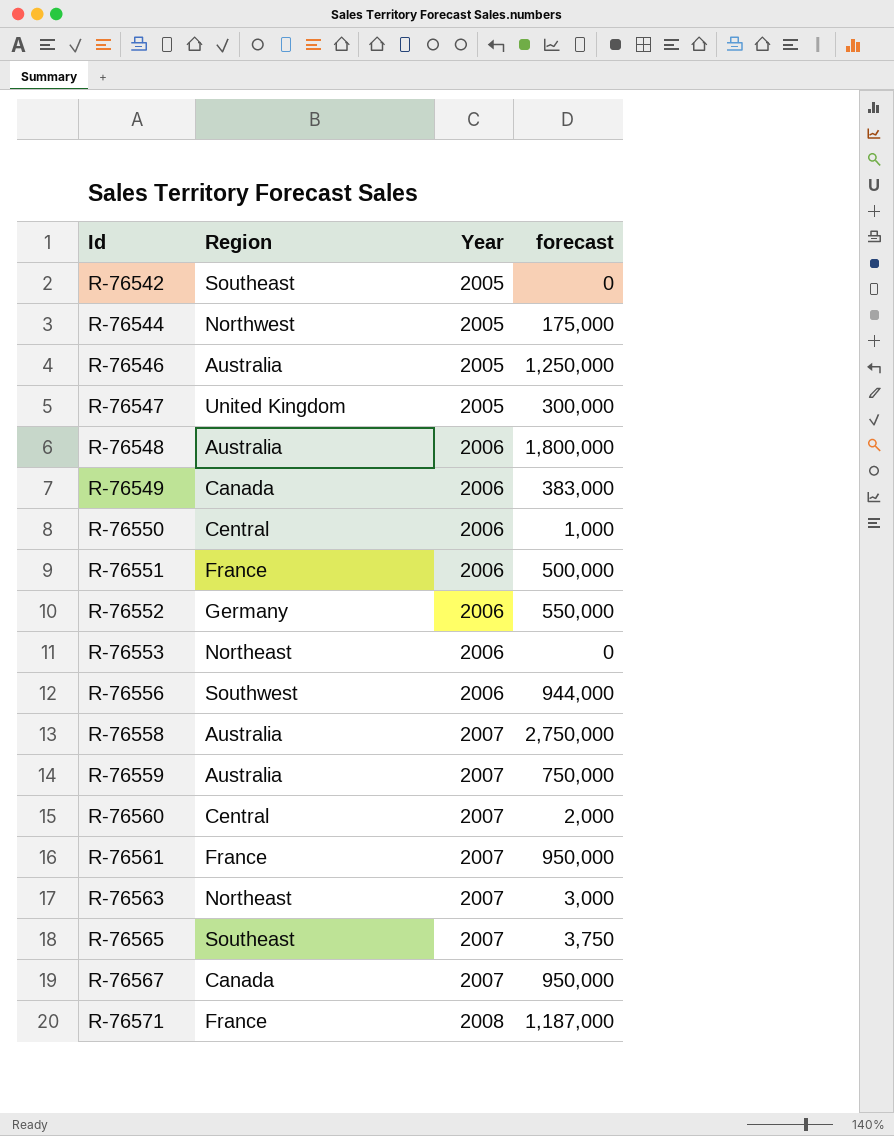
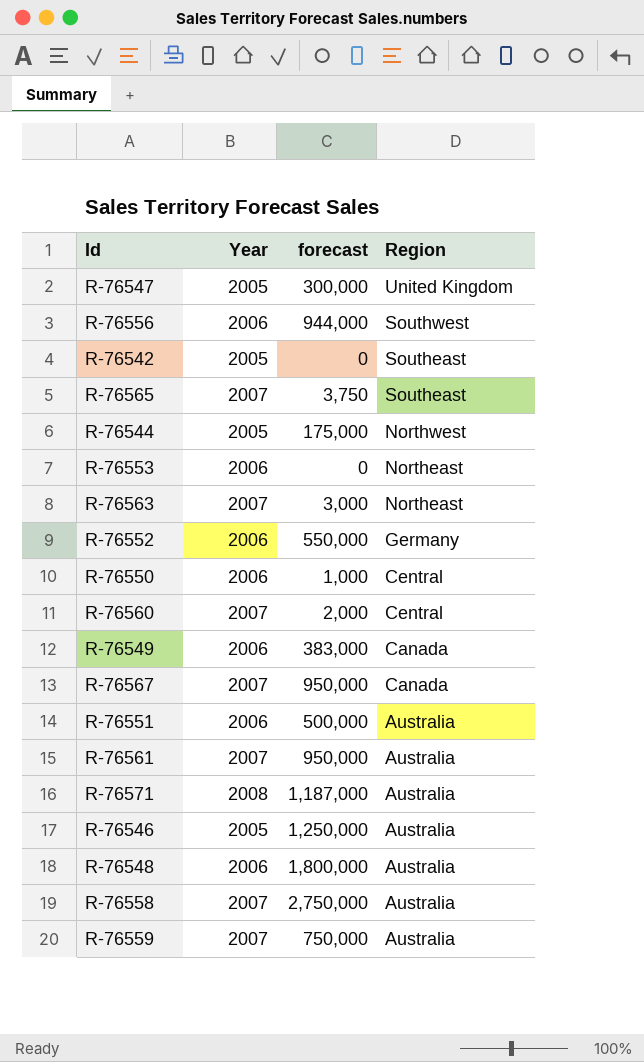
row order: Id ascending -> Region descending
column Region | position: 2 -> 4
R-76551 | Region: France -> Australia
R-76561 | Region: France -> Australia
R-76571 | Region: France -> Australia

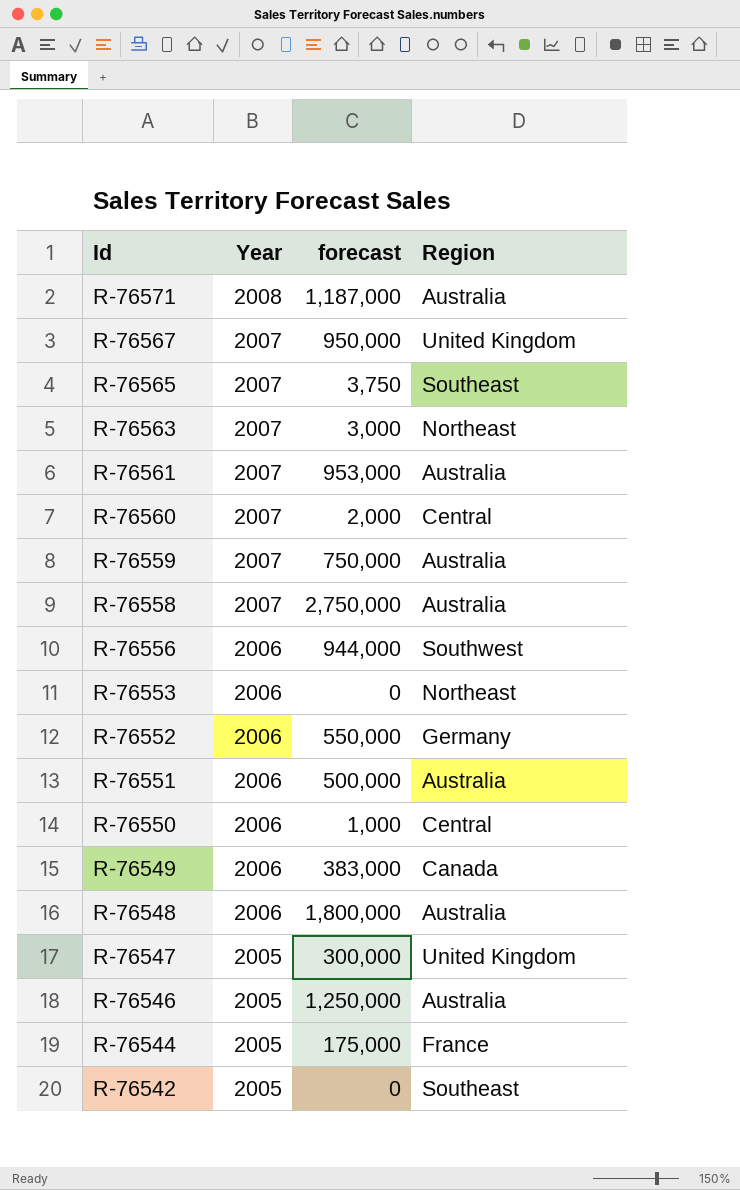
row order: Region descending -> Id descending
R-76567 | Region: Canada -> United Kingdom
R-76561 | forecast: 950,000 -> 953,000
R-76544 | Region: Northwest -> France

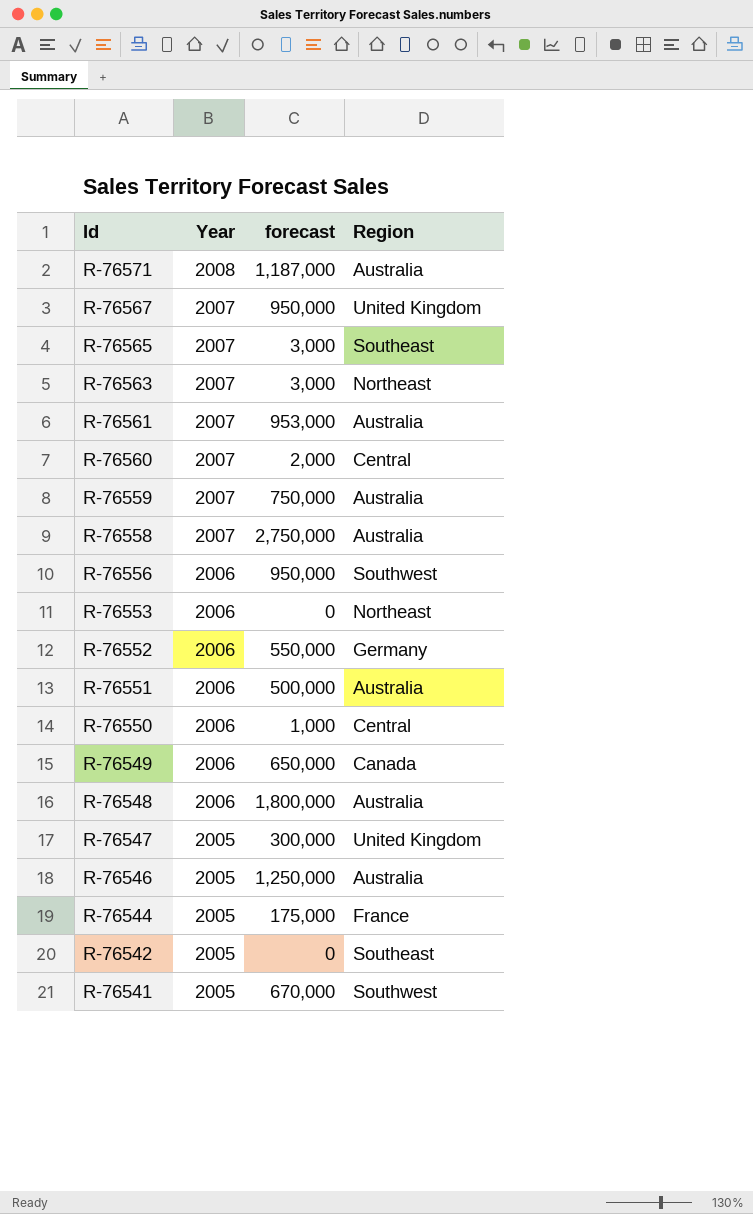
R-76565 | forecast: 3,750 -> 3,000
R-76556 | forecast: 944,000 -> 950,000
R-76549 | forecast: 383,000 -> 650,000
row R-76541: none -> 2005 | 670,000 | Southwest

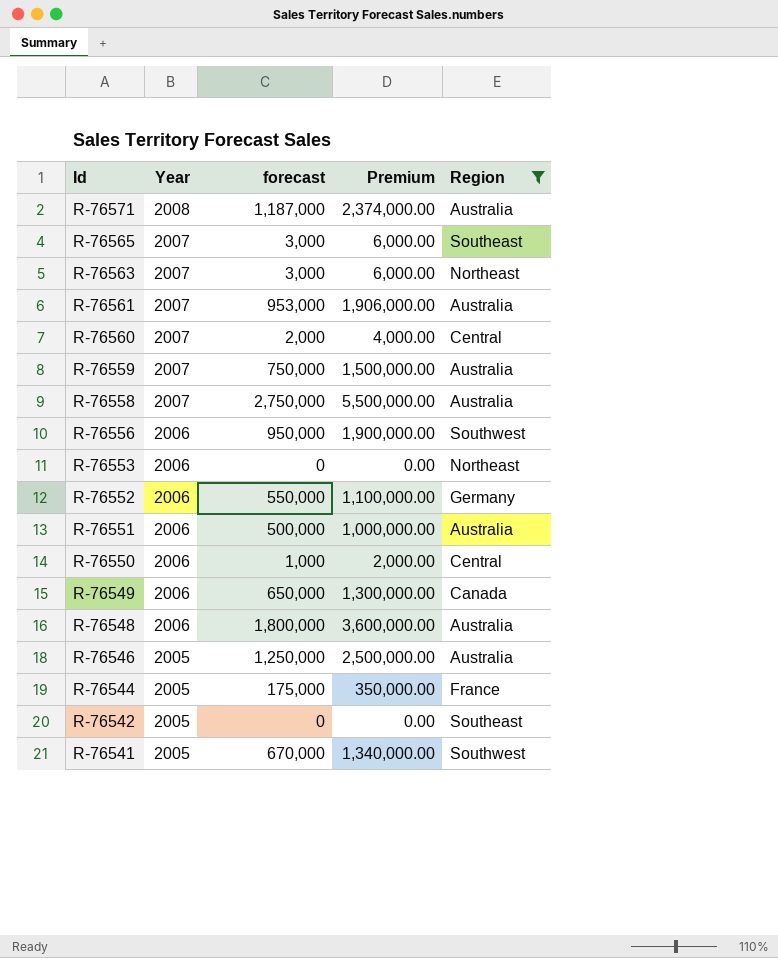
filter: none -> Region != United Kingdom
column Premium | formula: none -> [forecast] * 2

